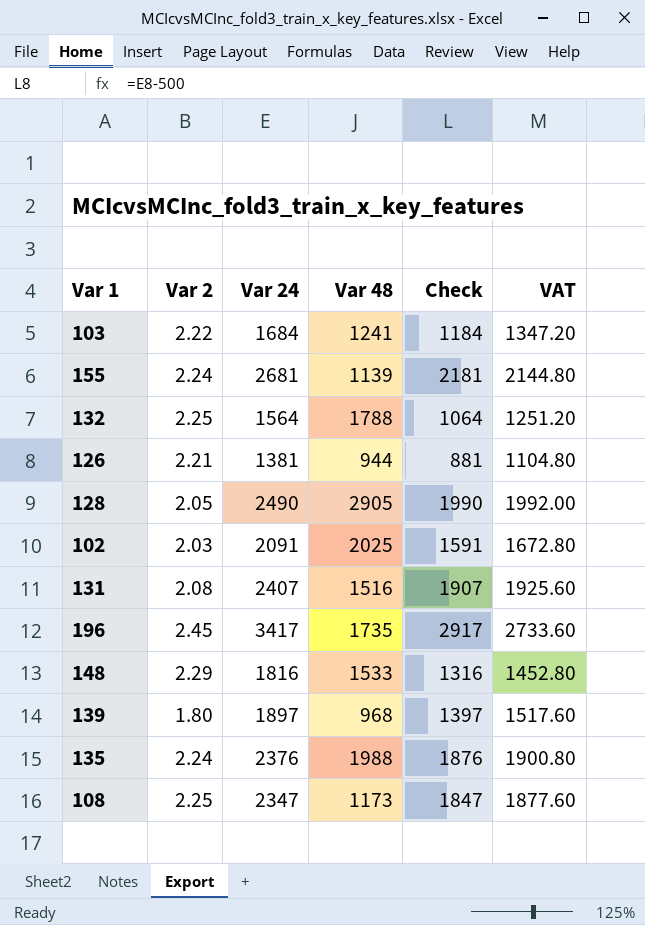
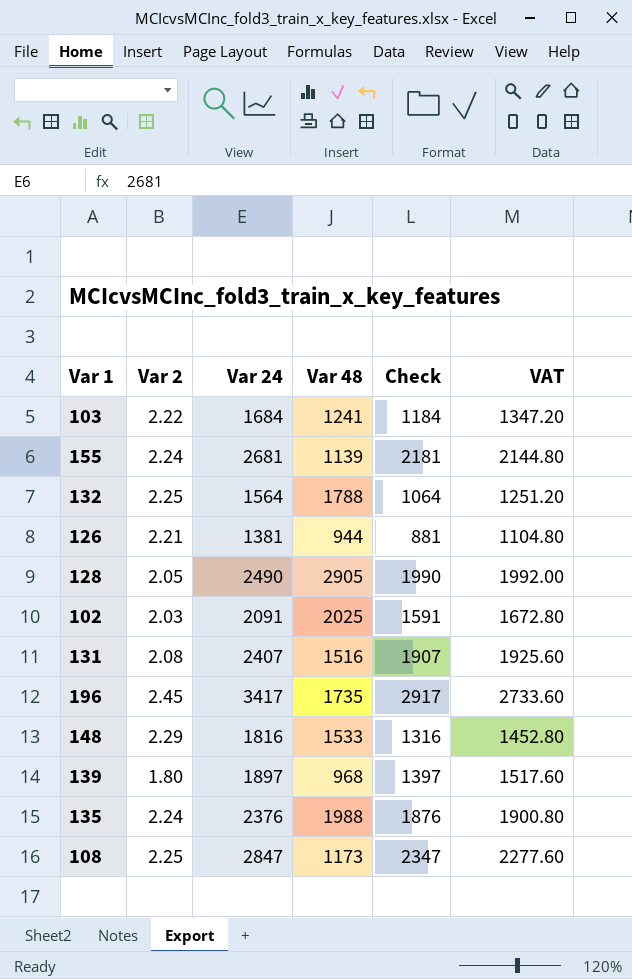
108 | Var 24: 2347 -> 2847
108 | Check: 1847 -> 2347
108 | VAT: 1877.60 -> 2277.60

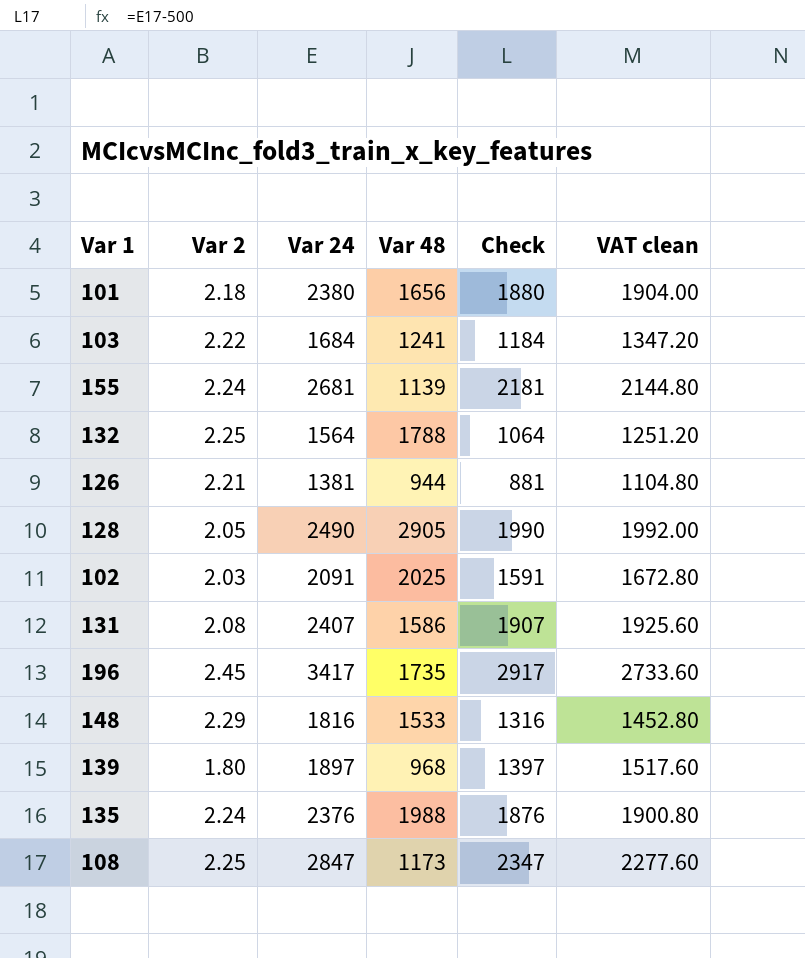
column name: VAT -> VAT clean
row 101: none -> 2.18 | 2380 | 1656 | 1880 | 1904.00
131 | Var 48: 1516 -> 1586

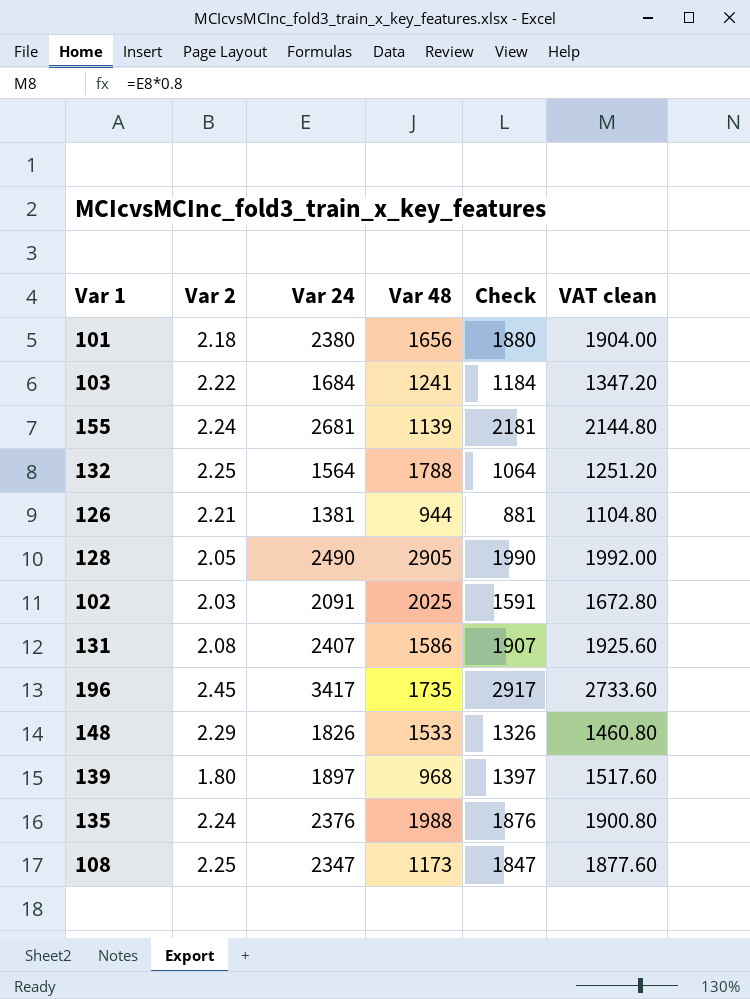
148 | Var 24: 1816 -> 1826
148 | Check: 1316 -> 1326
148 | VAT clean: 1452.80 -> 1460.80
108 | Var 24: 2847 -> 2347
108 | Check: 2347 -> 1847
108 | VAT clean: 2277.60 -> 1877.60

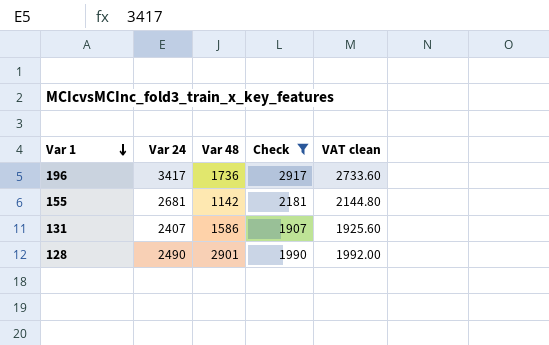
filter: none -> Check >= 1907
row order: none -> Var 1 descending
column Var 2 | position: 2 -> none
196 | Var 48: 1735 -> 1736
155 | Var 48: 1139 -> 1142
128 | Var 48: 2905 -> 2901

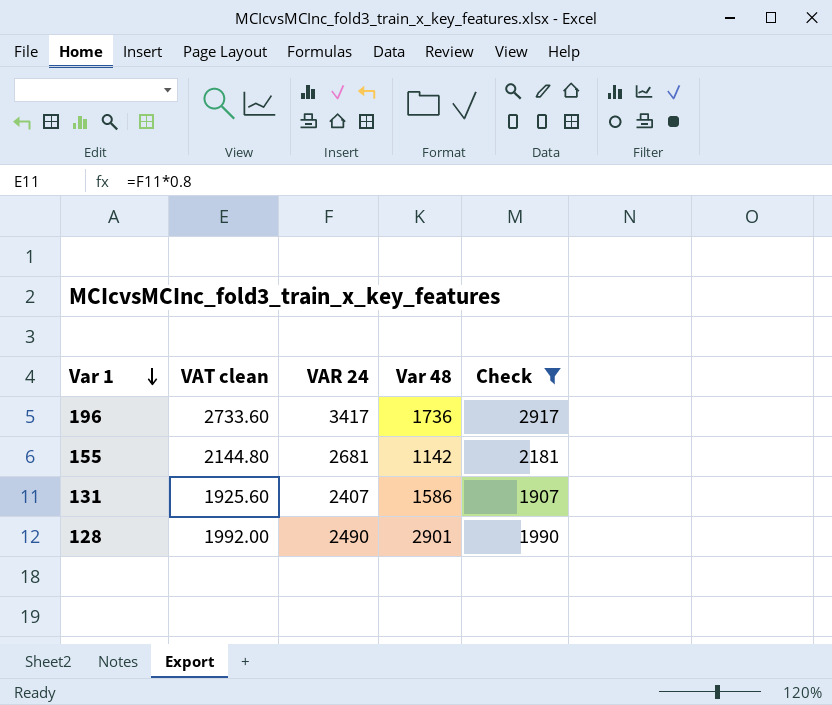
column VAT clean | position: 5 -> 2
column name: Var 24 -> VAR 24

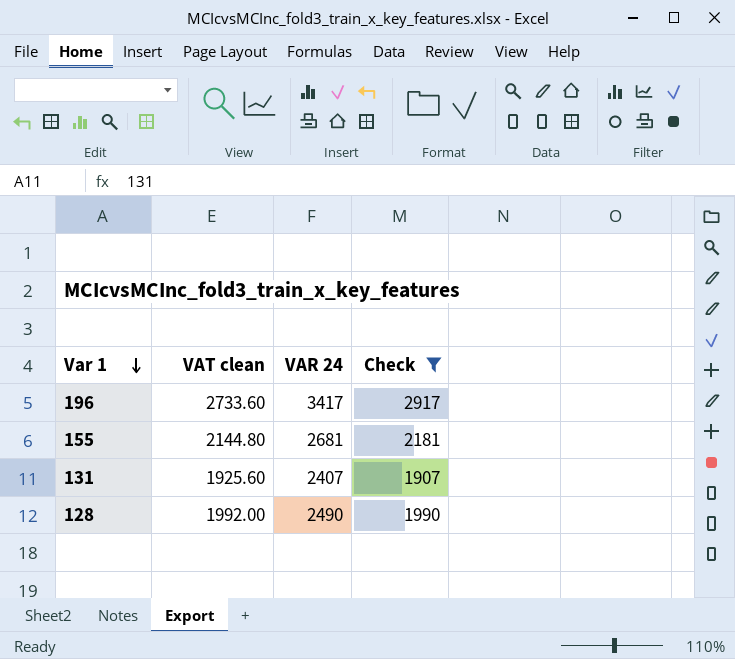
column Var 48 | position: 4 -> none

